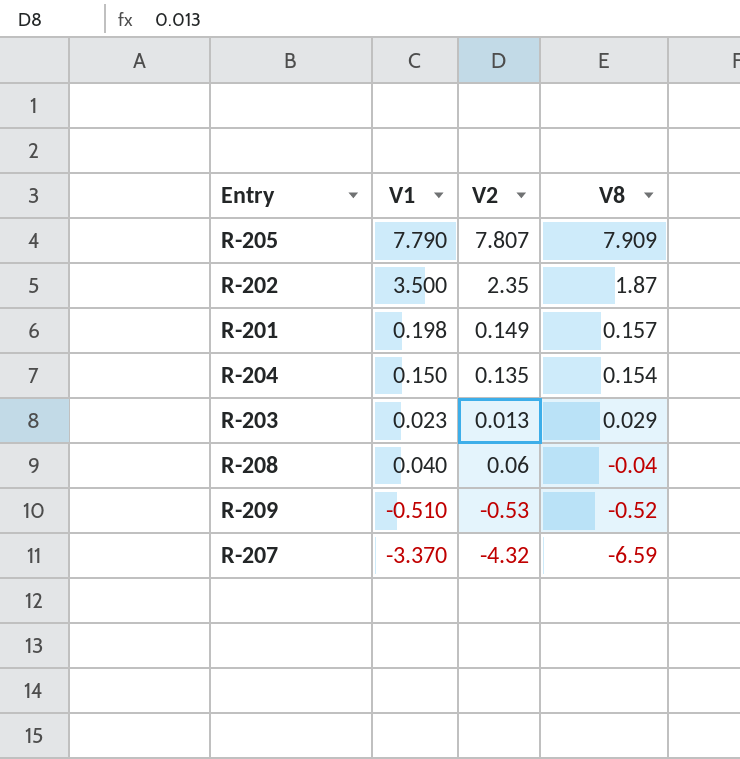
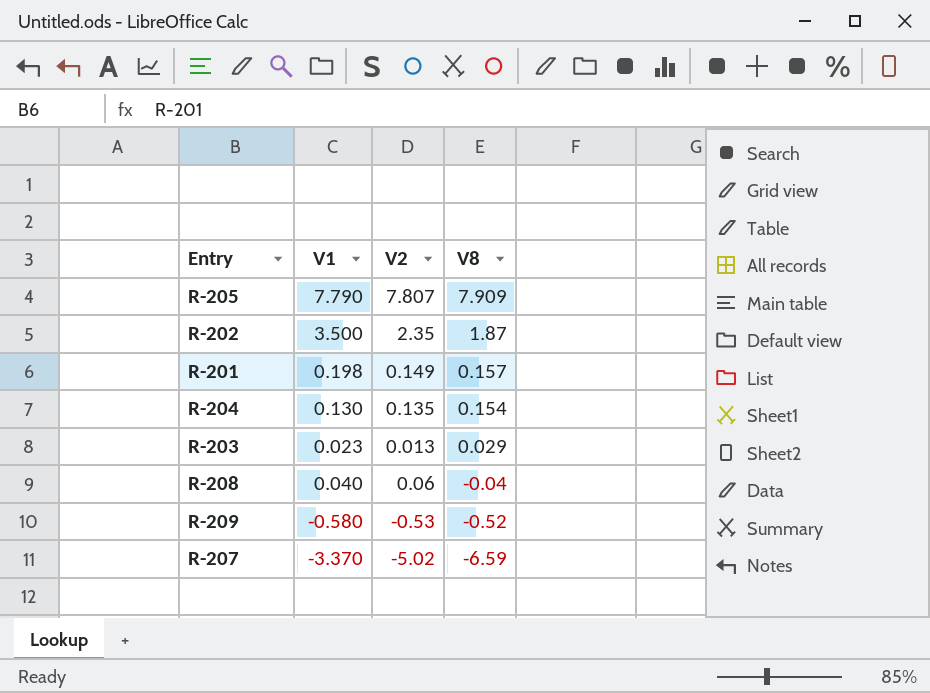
R-204 | V1: 0.150 -> 0.130
R-209 | V1: -0.510 -> -0.580
R-207 | V2: -4.32 -> -5.02

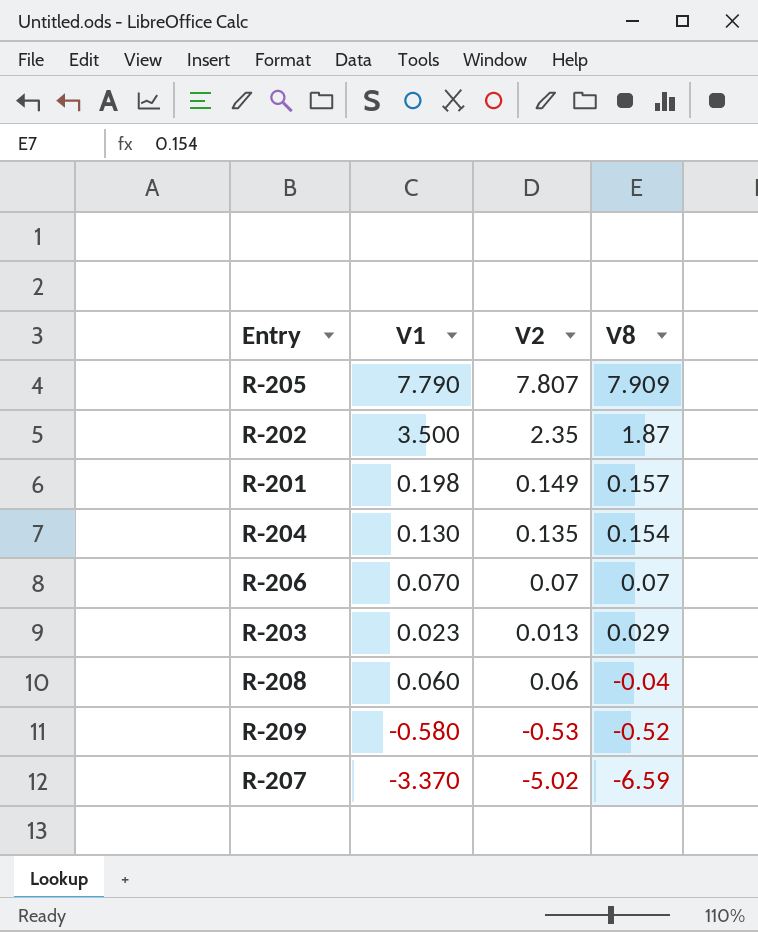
row R-206: none -> 0.070 | 0.07 | 0.07
R-208 | V1: 0.040 -> 0.060

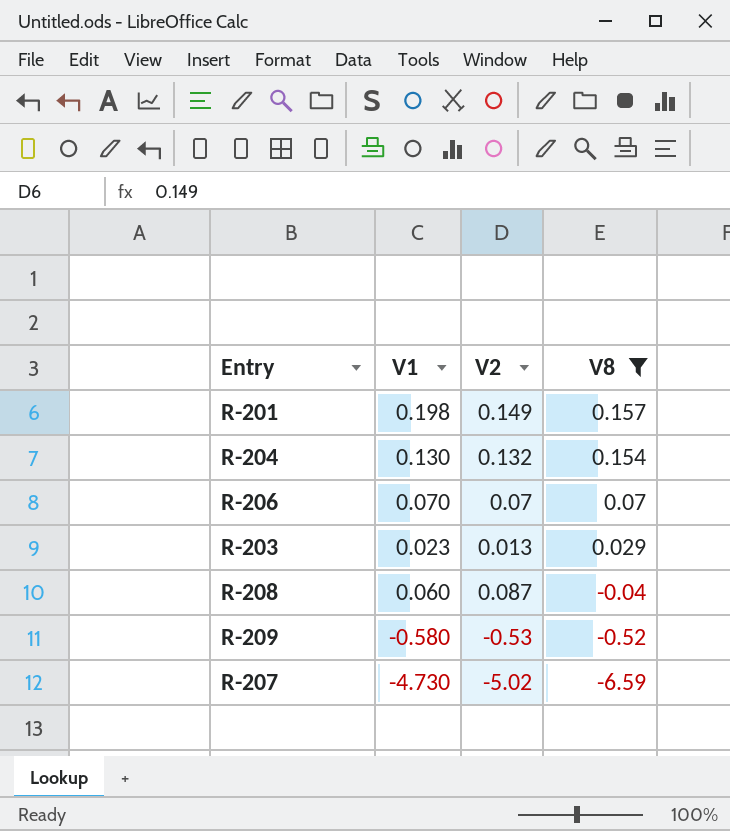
filter: none -> V8 <= 0.157
R-204 | V2: 0.135 -> 0.132
R-208 | V2: 0.06 -> 0.087
R-207 | V1: -3.370 -> -4.730

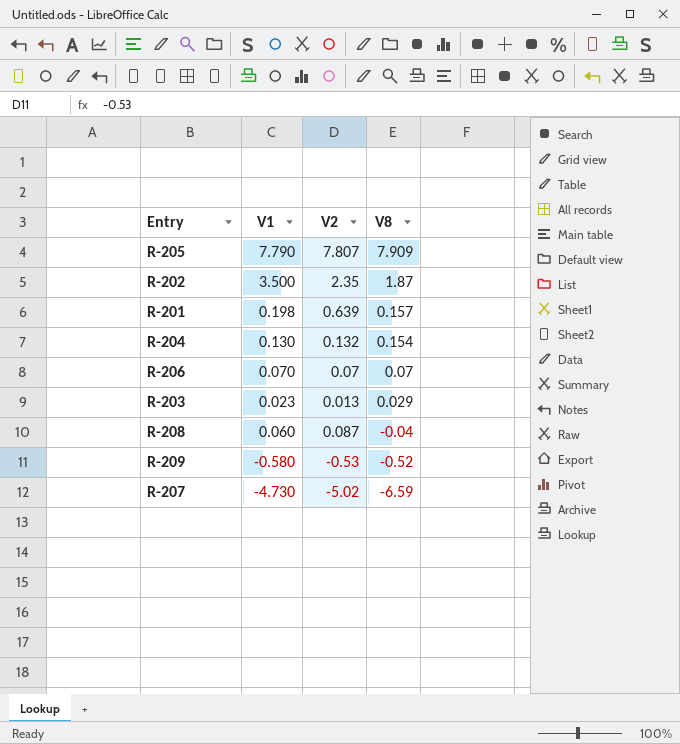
filter: V8 <= 0.157 -> none
R-201 | V2: 0.149 -> 0.639

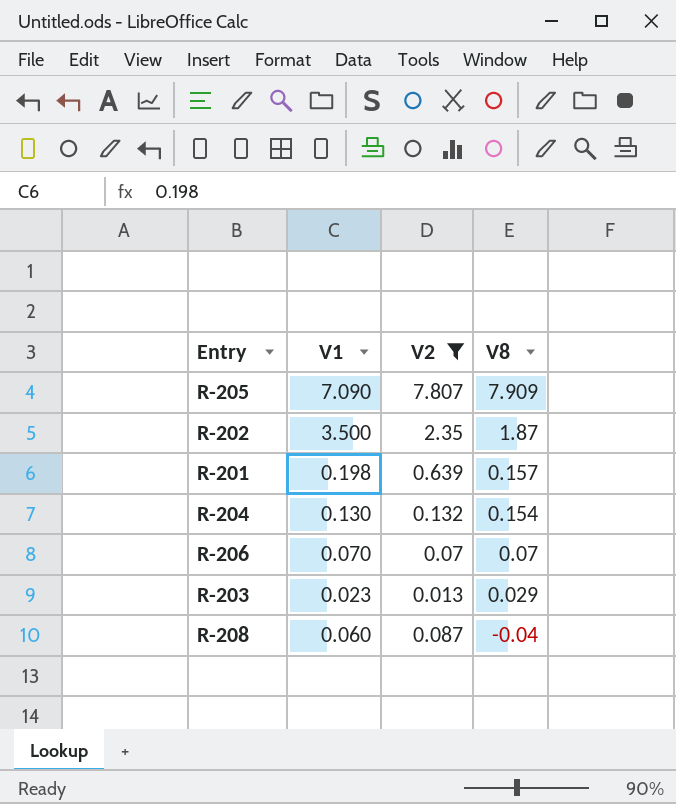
filter: none -> V2 >= 0.013
R-205 | V1: 7.790 -> 7.090

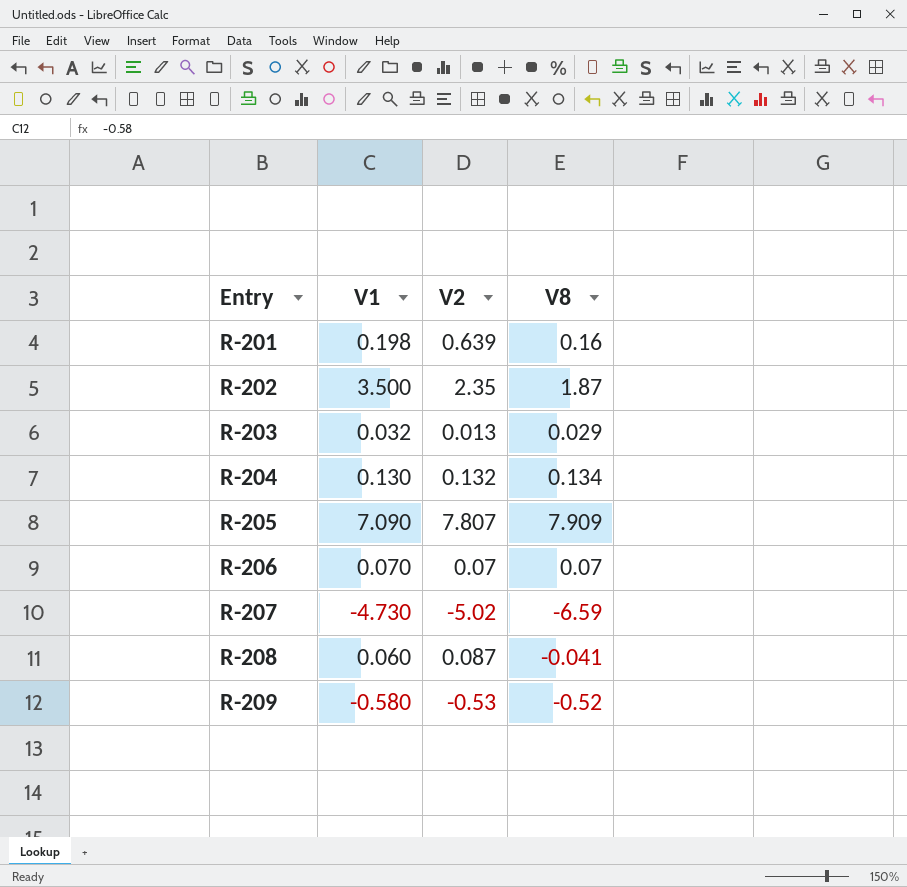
filter: V2 >= 0.013 -> none
row order: V8 descending -> Entry ascending
R-201 | V8: 0.157 -> 0.16
R-203 | V1: 0.023 -> 0.032
R-204 | V8: 0.154 -> 0.134
R-208 | V8: -0.04 -> -0.041

